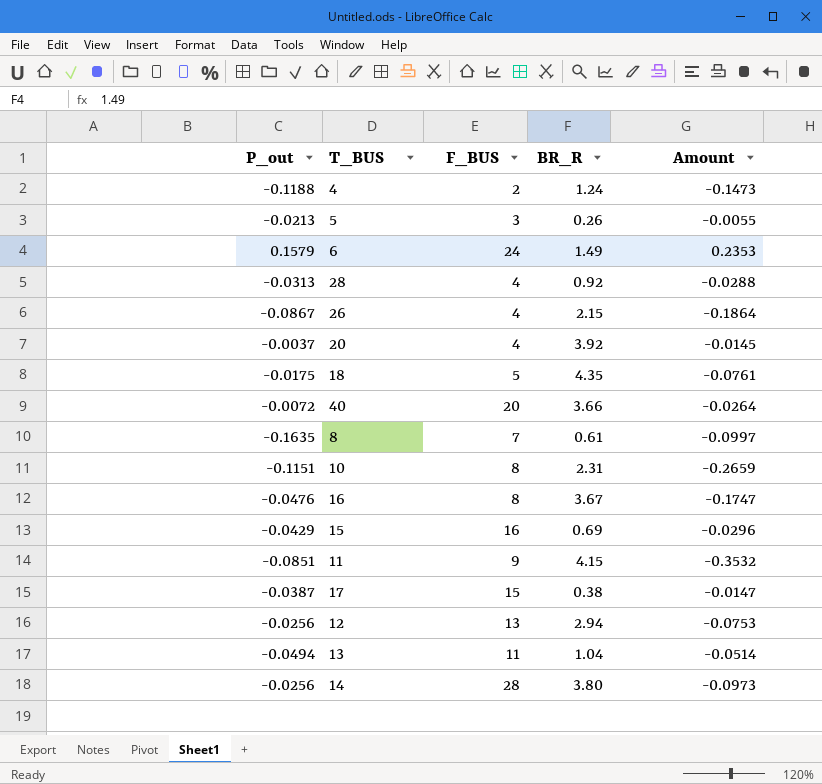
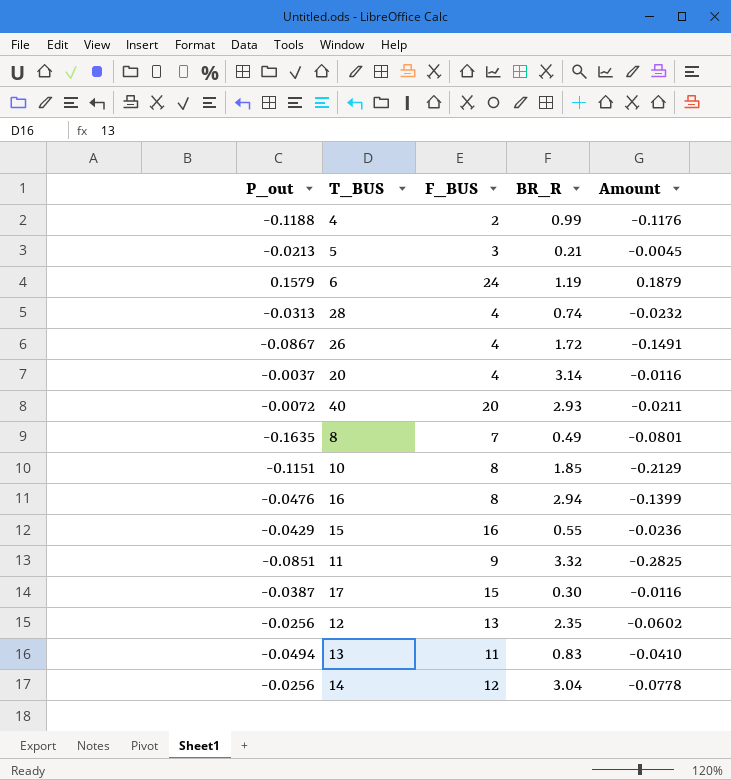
row 18: -0.0175 | 5 | 4.35 | -0.0761 -> none
4 | BR_R: 1.24 -> 0.99
4 | Amount: -0.1473 -> -0.1176
5 | BR_R: 0.26 -> 0.21
5 | Amount: -0.0055 -> -0.0045
6 | BR_R: 1.49 -> 1.19
6 | Amount: 0.2353 -> 0.1879
28 | BR_R: 0.92 -> 0.74
28 | Amount: -0.0288 -> -0.0232
26 | BR_R: 2.15 -> 1.72
26 | Amount: -0.1864 -> -0.1491
20 | BR_R: 3.92 -> 3.14
20 | Amount: -0.0145 -> -0.0116
40 | BR_R: 3.66 -> 2.93
40 | Amount: -0.0264 -> -0.0211
8 | BR_R: 0.61 -> 0.49
8 | Amount: -0.0997 -> -0.0801
10 | BR_R: 2.31 -> 1.85
10 | Amount: -0.2659 -> -0.2129
16 | BR_R: 3.67 -> 2.94
16 | Amount: -0.1747 -> -0.1399
15 | BR_R: 0.69 -> 0.55
15 | Amount: -0.0296 -> -0.0236
11 | BR_R: 4.15 -> 3.32
11 | Amount: -0.3532 -> -0.2825
17 | BR_R: 0.38 -> 0.30
17 | Amount: -0.0147 -> -0.0116
12 | BR_R: 2.94 -> 2.35
12 | Amount: -0.0753 -> -0.0602
13 | BR_R: 1.04 -> 0.83
13 | Amount: -0.0514 -> -0.0410
14 | F_BUS: 28 -> 12
14 | BR_R: 3.80 -> 3.04
14 | Amount: -0.0973 -> -0.0778

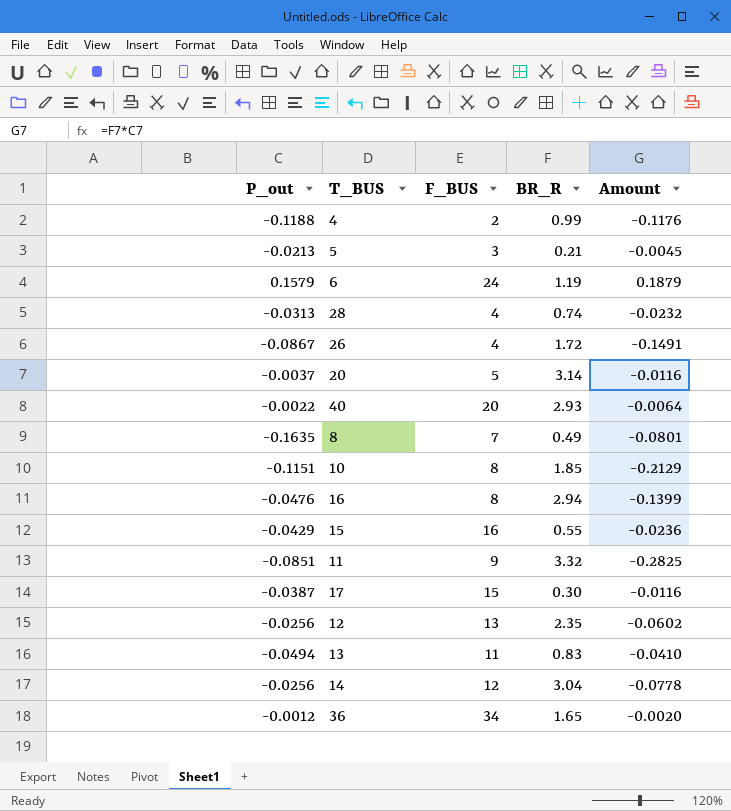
20 | F_BUS: 4 -> 5
40 | P_out: -0.0072 -> -0.0022
40 | Amount: -0.0211 -> -0.0064
row 36: none -> -0.0012 | 34 | 1.65 | -0.0020

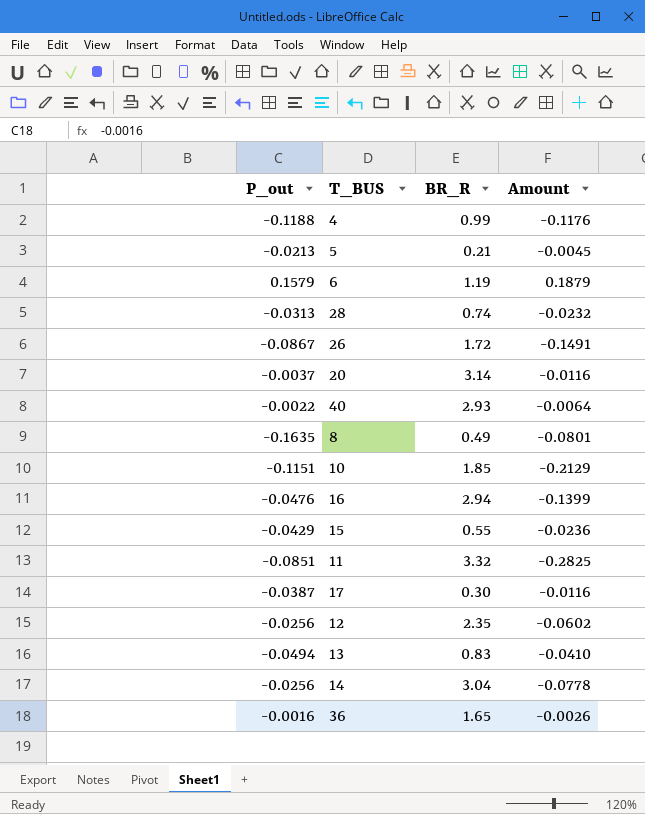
column F_BUS | position: 3 -> none
36 | P_out: -0.0012 -> -0.0016
36 | Amount: -0.0020 -> -0.0026

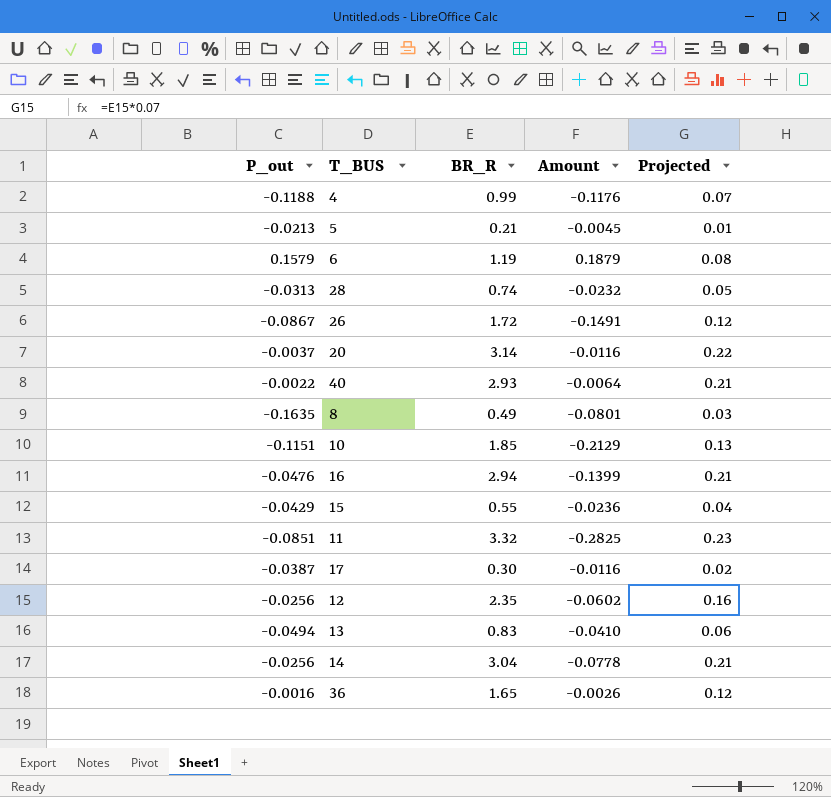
column Projected | formula: none -> [BR_R] * 0.07

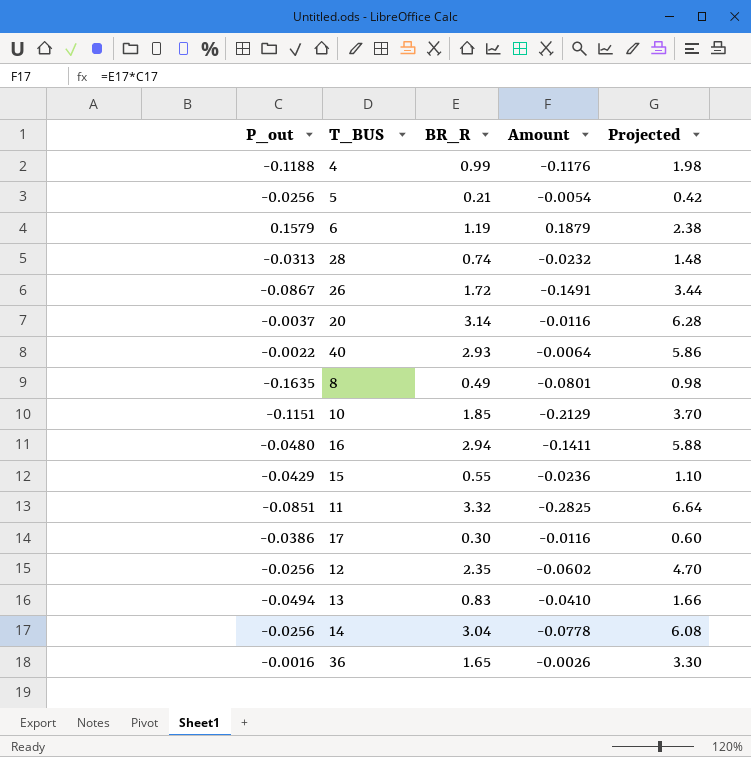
column Projected | formula: [BR_R] * 0.07 -> [BR_R] * 2
5 | P_out: -0.0213 -> -0.0256
5 | Amount: -0.0045 -> -0.0054
16 | P_out: -0.0476 -> -0.0480
16 | Amount: -0.1399 -> -0.1411
17 | P_out: -0.0387 -> -0.0386

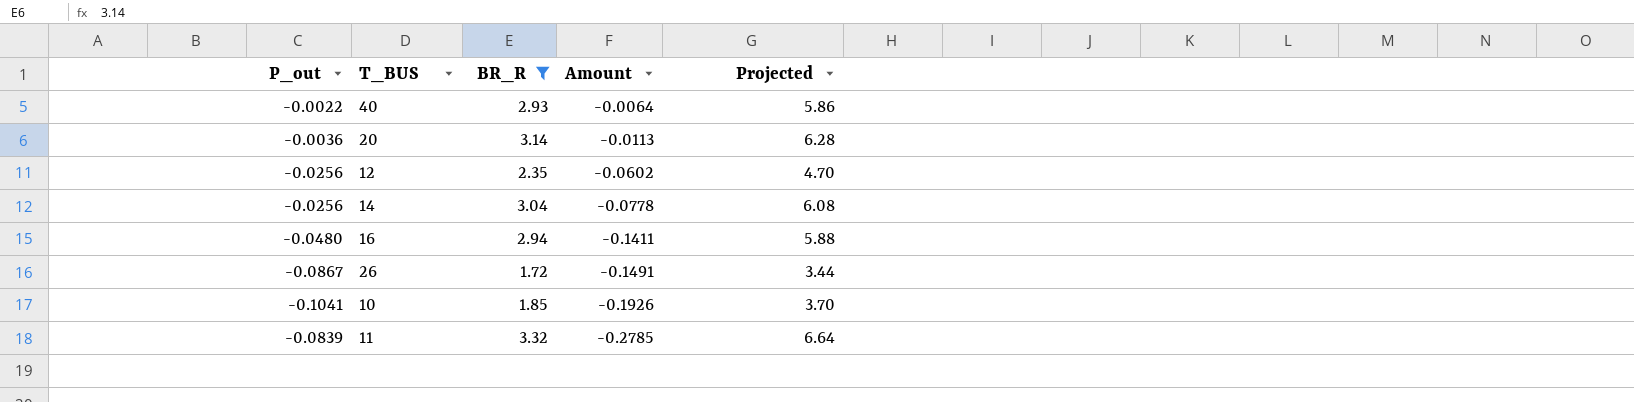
filter: none -> BR_R >= 1.72
row order: none -> Amount descending
20 | P_out: -0.0037 -> -0.0036
20 | Amount: -0.0116 -> -0.0113
10 | P_out: -0.1151 -> -0.1041
10 | Amount: -0.2129 -> -0.1926
11 | P_out: -0.0851 -> -0.0839
11 | Amount: -0.2825 -> -0.2785

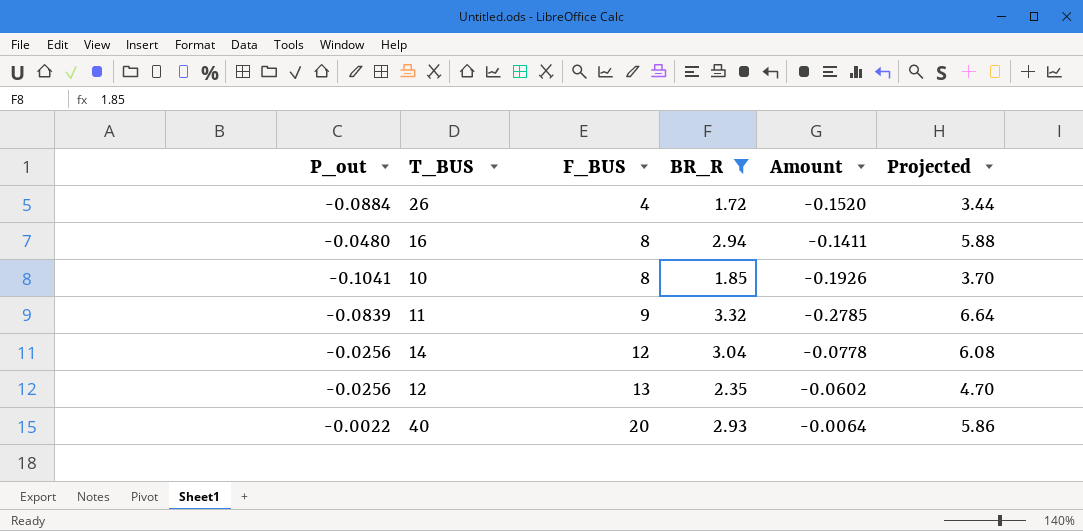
row order: Amount descending -> F_BUS ascending
column F_BUS | position: none -> 3
row 20: -0.0036 | 3.14 | -0.0113 | 6.28 -> none
26 | P_out: -0.0867 -> -0.0884
26 | Amount: -0.1491 -> -0.1520

